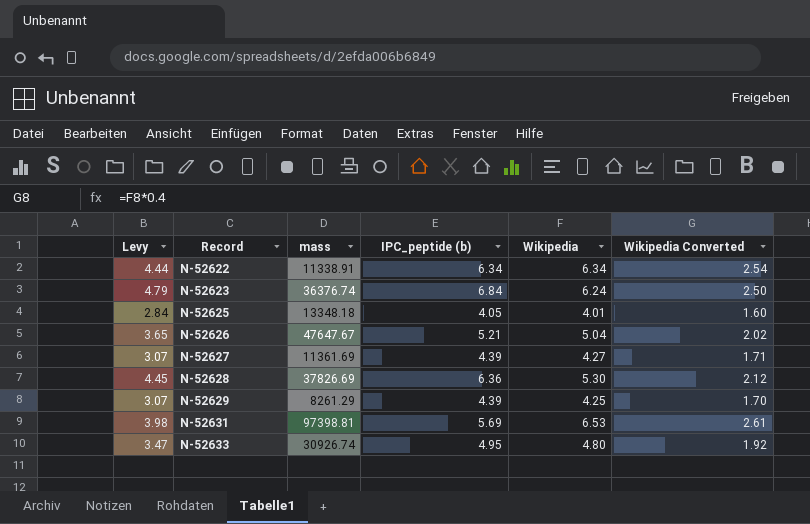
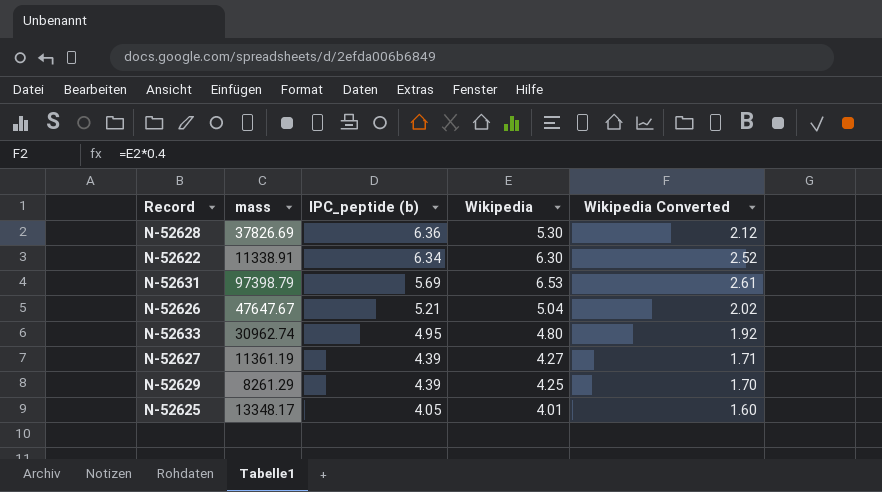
row order: Record ascending -> IPC_peptide (b) descending
column Levy | formula: [IPC_peptide (b)] * 0.7 -> none
row N-52623: 4.79 | 36376.74 | 6.84 | 6.24 | 2.50 -> none
N-52622 | Wikipedia: 6.34 -> 6.30
N-52622 | Wikipedia Converted: 2.54 -> 2.52
N-52631 | mass: 97398.81 -> 97398.79
N-52633 | mass: 30926.74 -> 30962.74
N-52627 | mass: 11361.69 -> 11361.19
N-52625 | mass: 13348.18 -> 13348.17

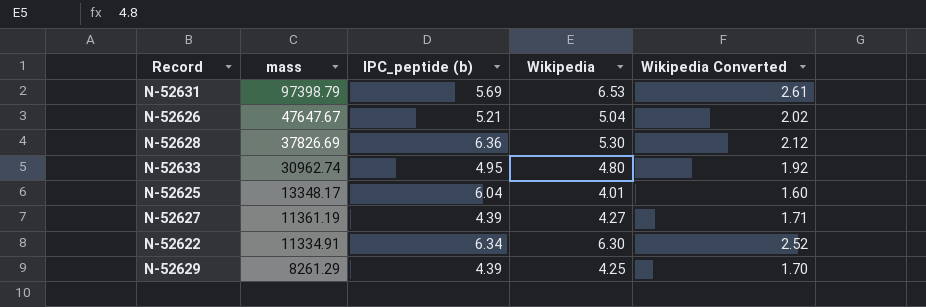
row order: IPC_peptide (b) descending -> mass descending
N-52625 | IPC_peptide (b): 4.05 -> 6.04
N-52622 | mass: 11338.91 -> 11334.91

